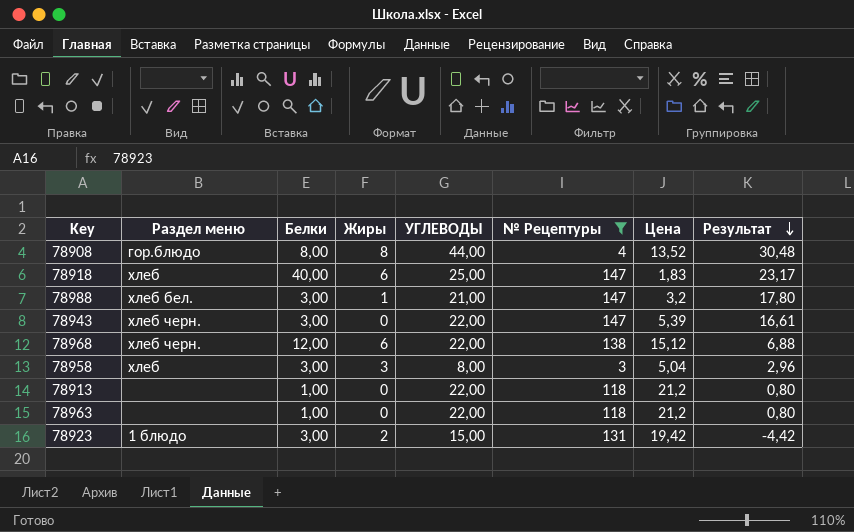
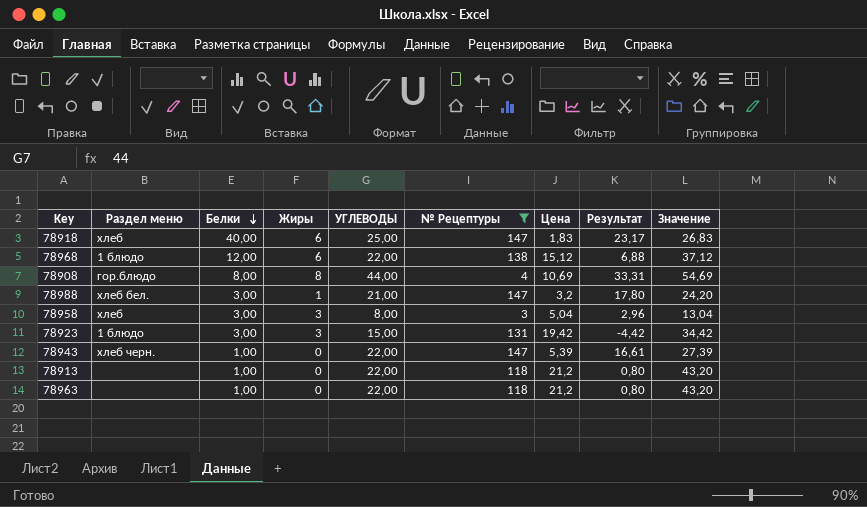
row order: Результат descending -> Белки descending
column Значение | formula: none -> [УГЛЕВОДЫ] + [Цена]
78968 | Раздел меню: хлеб черн. -> 1 блюдо
78908 | Цена: 13,52 -> 10,69
78908 | Результат: 30,48 -> 33,31
78923 | Жиры: 2 -> 3
78943 | Белки: 3,00 -> 1,00

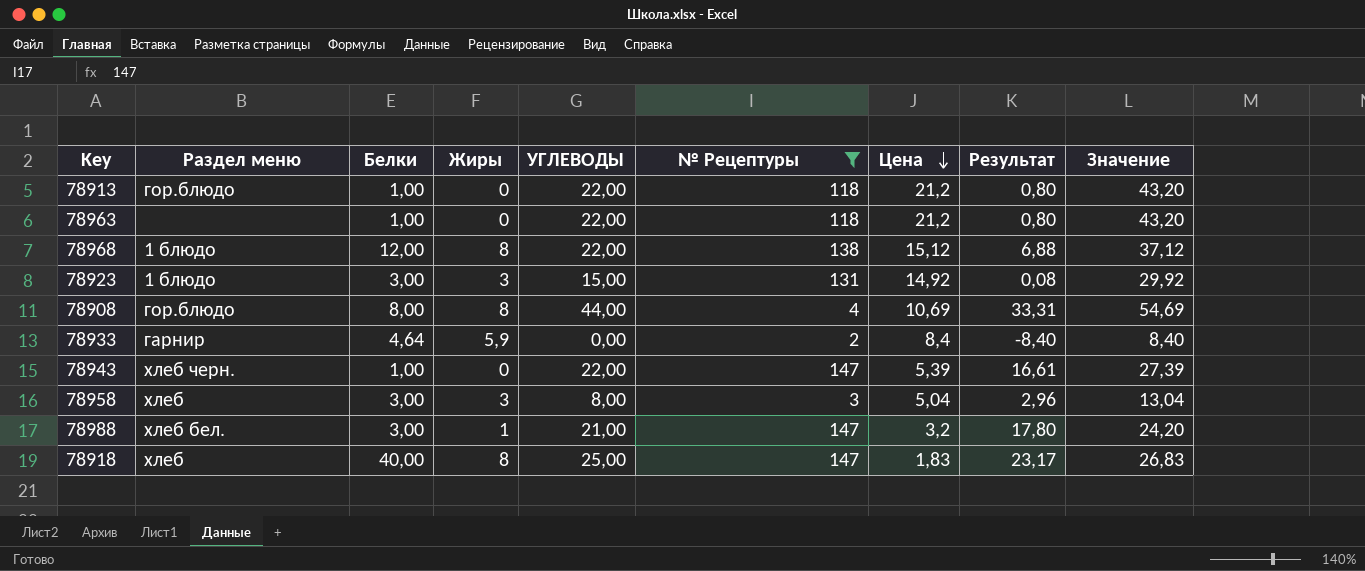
row order: Белки descending -> Цена descending
78913 | Раздел меню: none -> гор.блюдо
78968 | Жиры: 6 -> 8
78923 | Цена: 19,42 -> 14,92
78923 | Результат: -4,42 -> 0,08
78923 | Значение: 34,42 -> 29,92
row 78933: none -> гарнир | 4,64 | 5,9 | 0,00 | 2 | 8,4 | -8,40 | 8,40
78918 | Жиры: 6 -> 8

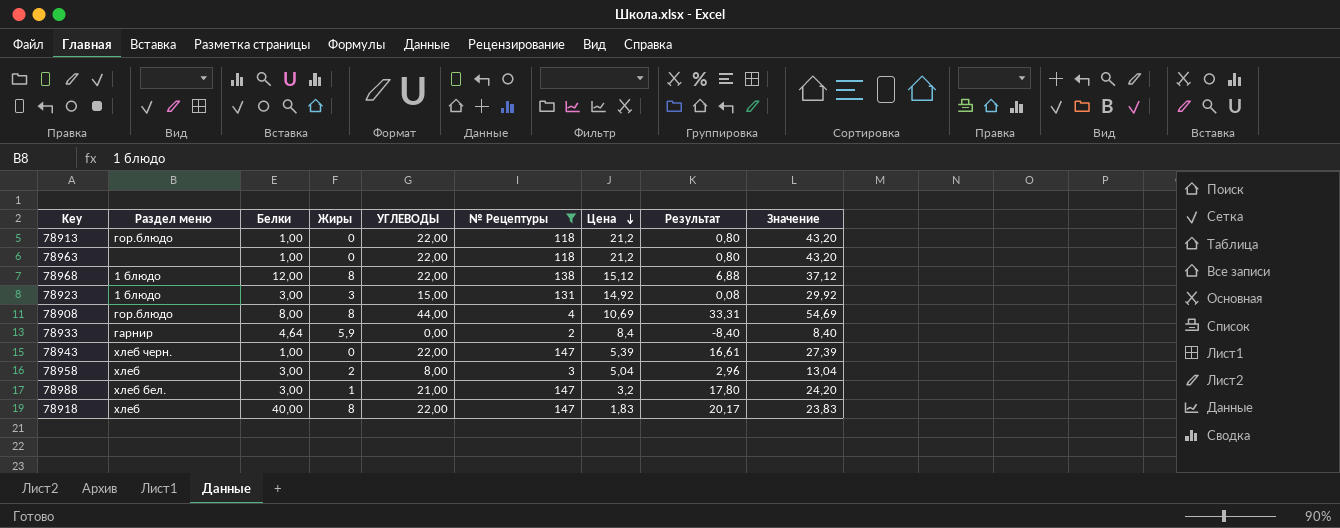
78958 | Жиры: 3 -> 2
78918 | УГЛЕВОДЫ: 25,00 -> 22,00
78918 | Результат: 23,17 -> 20,17
78918 | Значение: 26,83 -> 23,83

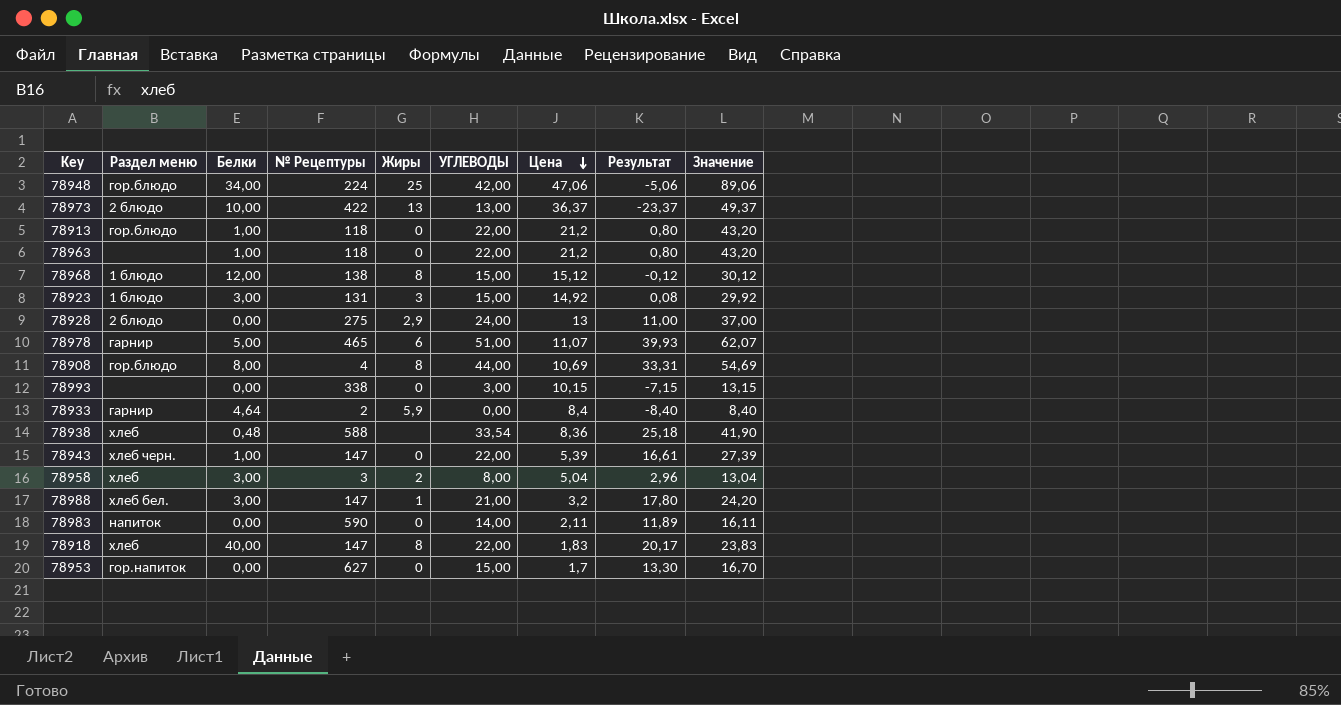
filter: № Рецептуры <= 147 -> none
column № Рецептуры | position: 6 -> 4
78968 | УГЛЕВОДЫ: 22,00 -> 15,00
78968 | Результат: 6,88 -> -0,12
78968 | Значение: 37,12 -> 30,12

